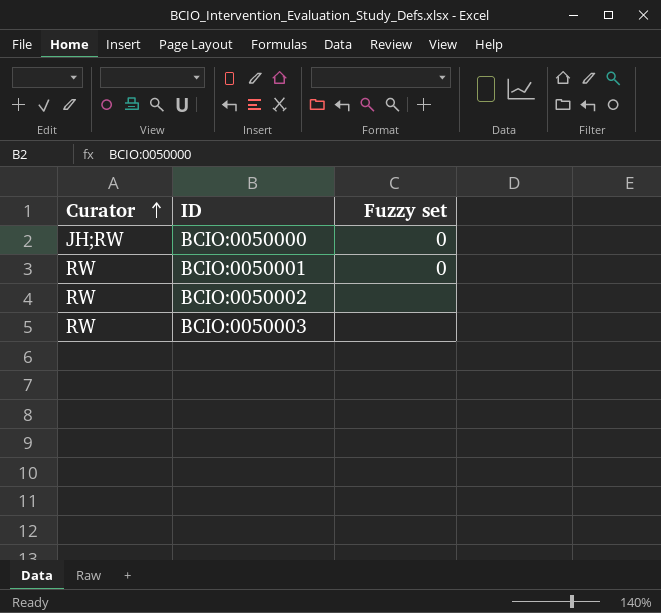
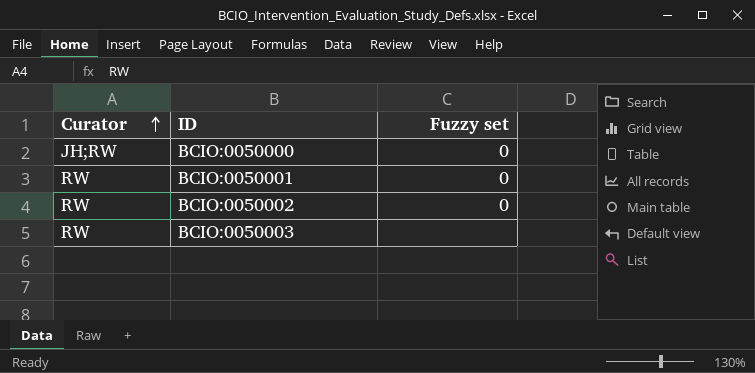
BCIO:0050002 | Fuzzy set: none -> 0

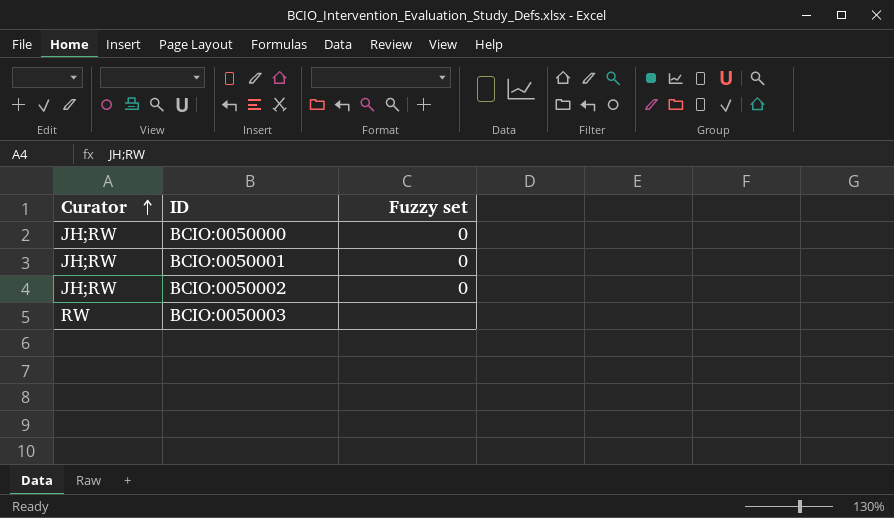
BCIO:0050001 | Curator: RW -> JH;RW
BCIO:0050002 | Curator: RW -> JH;RW

